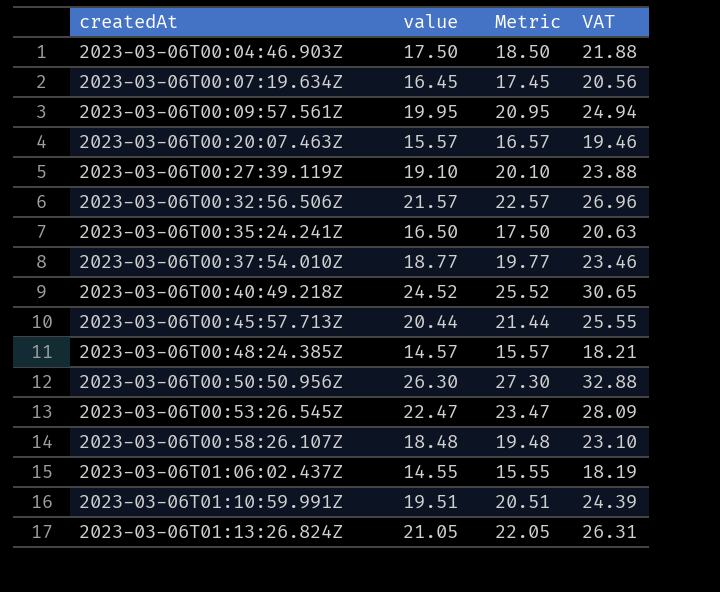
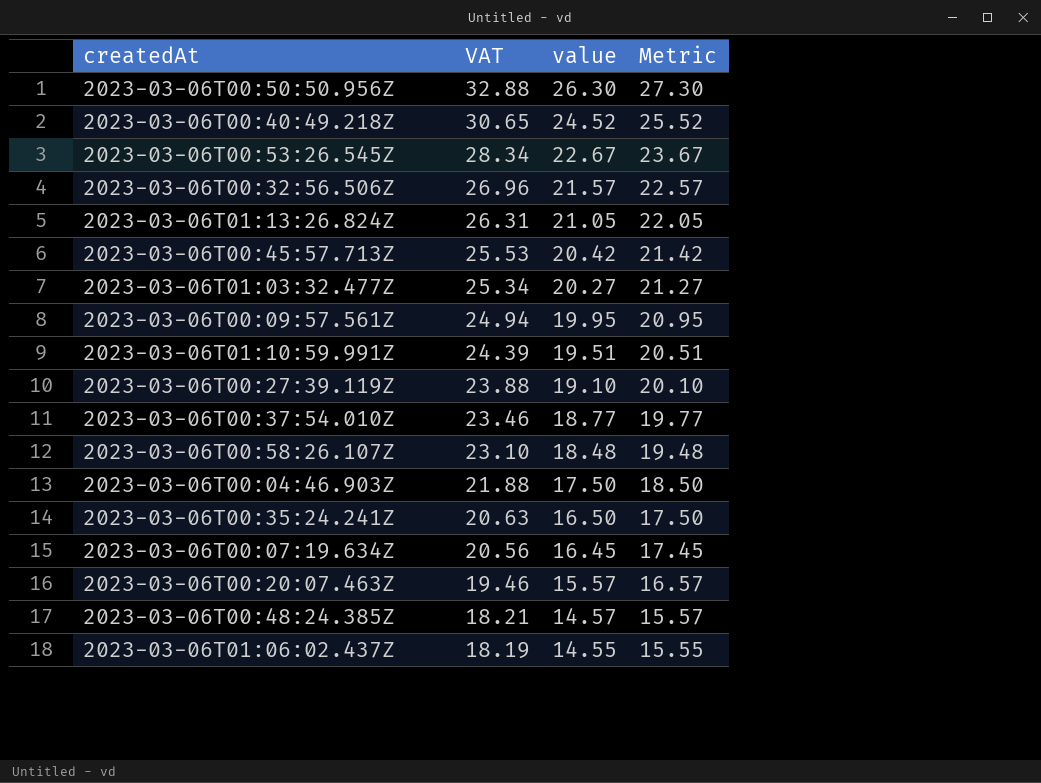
row order: createdAt ascending -> VAT descending
column VAT | position: 4 -> 2
2023-03-06T00:53:26.545Z | VAT: 28.09 -> 28.34
2023-03-06T00:53:26.545Z | value: 22.47 -> 22.67
2023-03-06T00:53:26.545Z | Metric: 23.47 -> 23.67
2023-03-06T00:45:57.713Z | VAT: 25.55 -> 25.53
2023-03-06T00:45:57.713Z | value: 20.44 -> 20.42
2023-03-06T00:45:57.713Z | Metric: 21.44 -> 21.42
row 2023-03-06T01:03:32.477Z: none -> 25.34 | 20.27 | 21.27

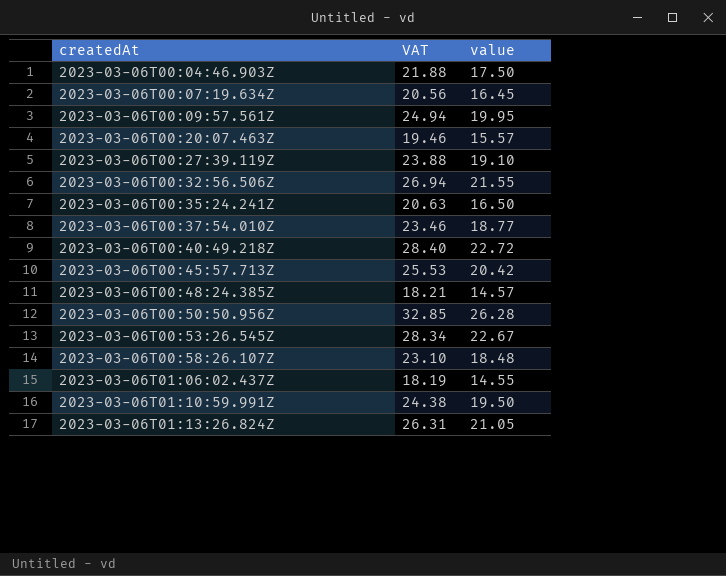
row order: VAT descending -> createdAt ascending
column Metric | formula: [value] + 1 -> none
row 2023-03-06T01:03:32.477Z: 25.34 | 20.27 | 21.27 -> none
2023-03-06T00:32:56.506Z | VAT: 26.96 -> 26.94
2023-03-06T00:32:56.506Z | value: 21.57 -> 21.55
2023-03-06T00:40:49.218Z | VAT: 30.65 -> 28.40
2023-03-06T00:40:49.218Z | value: 24.52 -> 22.72
2023-03-06T00:50:50.956Z | VAT: 32.88 -> 32.85
2023-03-06T00:50:50.956Z | value: 26.30 -> 26.28
2023-03-06T01:10:59.991Z | VAT: 24.39 -> 24.38
2023-03-06T01:10:59.991Z | value: 19.51 -> 19.50

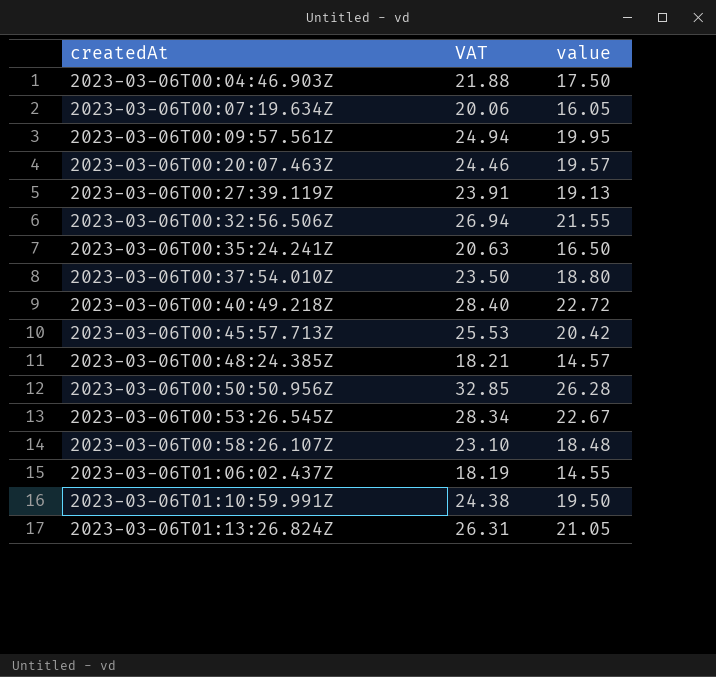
2023-03-06T00:07:19.634Z | VAT: 20.56 -> 20.06
2023-03-06T00:07:19.634Z | value: 16.45 -> 16.05
2023-03-06T00:20:07.463Z | VAT: 19.46 -> 24.46
2023-03-06T00:20:07.463Z | value: 15.57 -> 19.57
2023-03-06T00:27:39.119Z | VAT: 23.88 -> 23.91
2023-03-06T00:27:39.119Z | value: 19.10 -> 19.13
2023-03-06T00:37:54.010Z | VAT: 23.46 -> 23.50
2023-03-06T00:37:54.010Z | value: 18.77 -> 18.80

